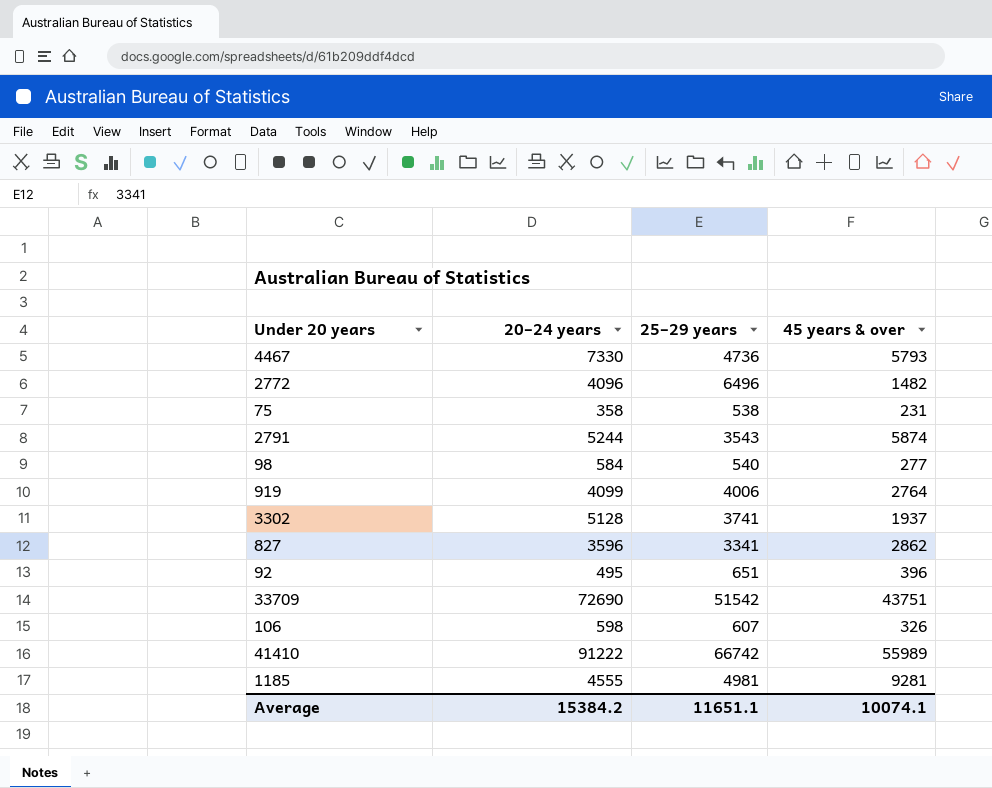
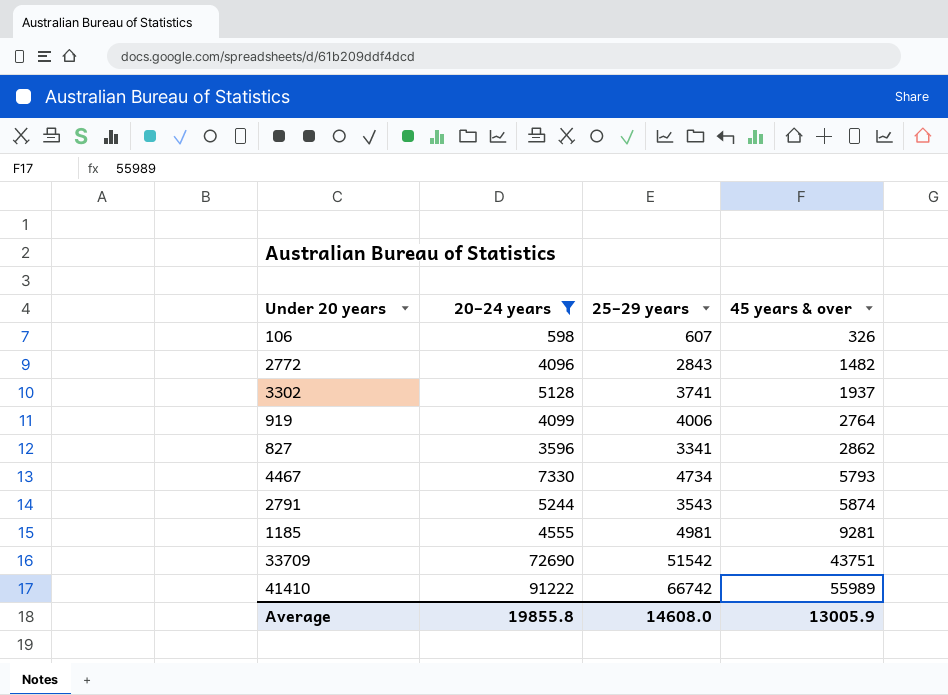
filter: none -> 20–24 years >= 598
row order: none -> 45 years & over ascending
2772 | 25–29 years: 6496 -> 2843
4467 | 25–29 years: 4736 -> 4734
Average | 20–24 years: 15384.2 -> 19855.8
Average | 25–29 years: 11651.1 -> 14608.0
Average | 45 years & over: 10074.1 -> 13005.9

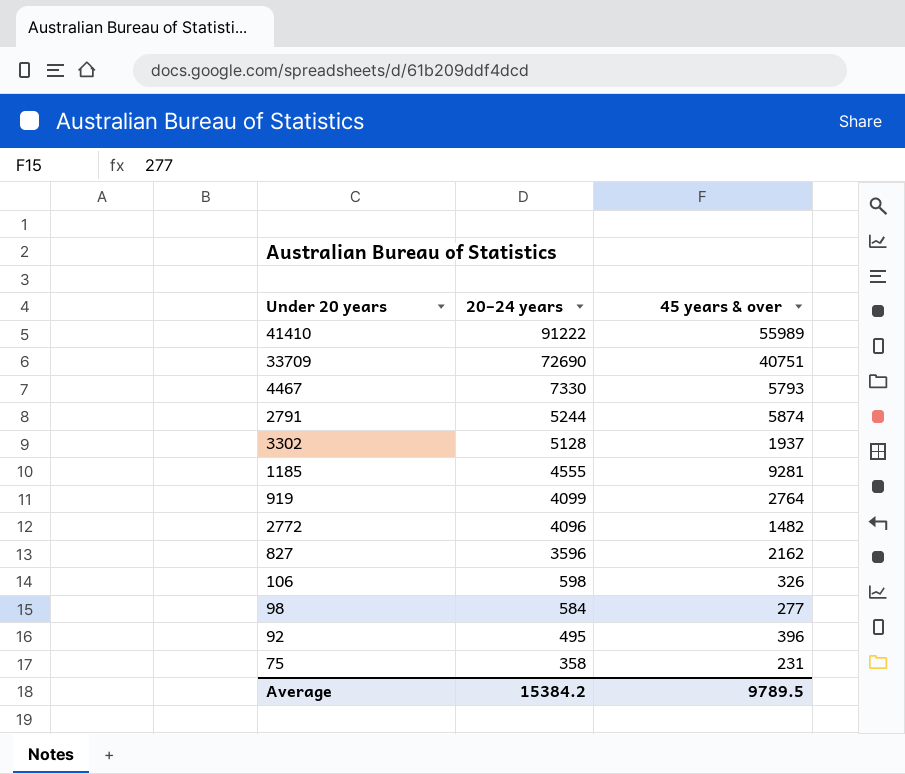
filter: 20–24 years >= 598 -> none
row order: 45 years & over ascending -> 20–24 years descending
column 25–29 years | position: 3 -> none
33709 | 45 years & over: 43751 -> 40751
827 | 45 years & over: 2862 -> 2162
Average | 20–24 years: 19855.8 -> 15384.2
Average | 45 years & over: 13005.9 -> 9789.5

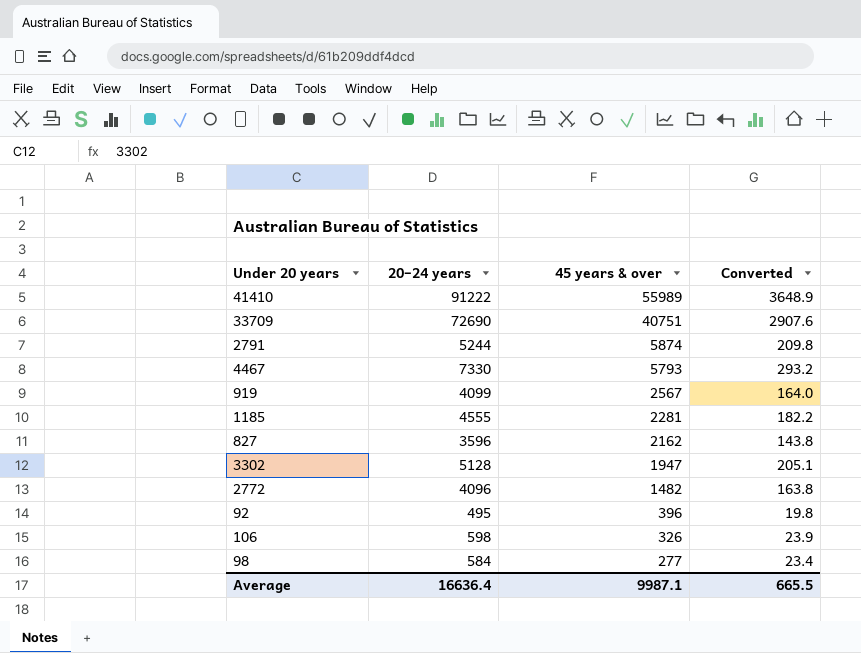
row order: 20–24 years descending -> 45 years & over descending
column Converted | formula: none -> [20–24 years] * 0.04
row 75: 358 | 231 -> none
919 | 45 years & over: 2764 -> 2567
1185 | 45 years & over: 9281 -> 2281
3302 | 45 years & over: 1937 -> 1947
Average | 20–24 years: 15384.2 -> 16636.4
Average | 45 years & over: 9789.5 -> 9987.1

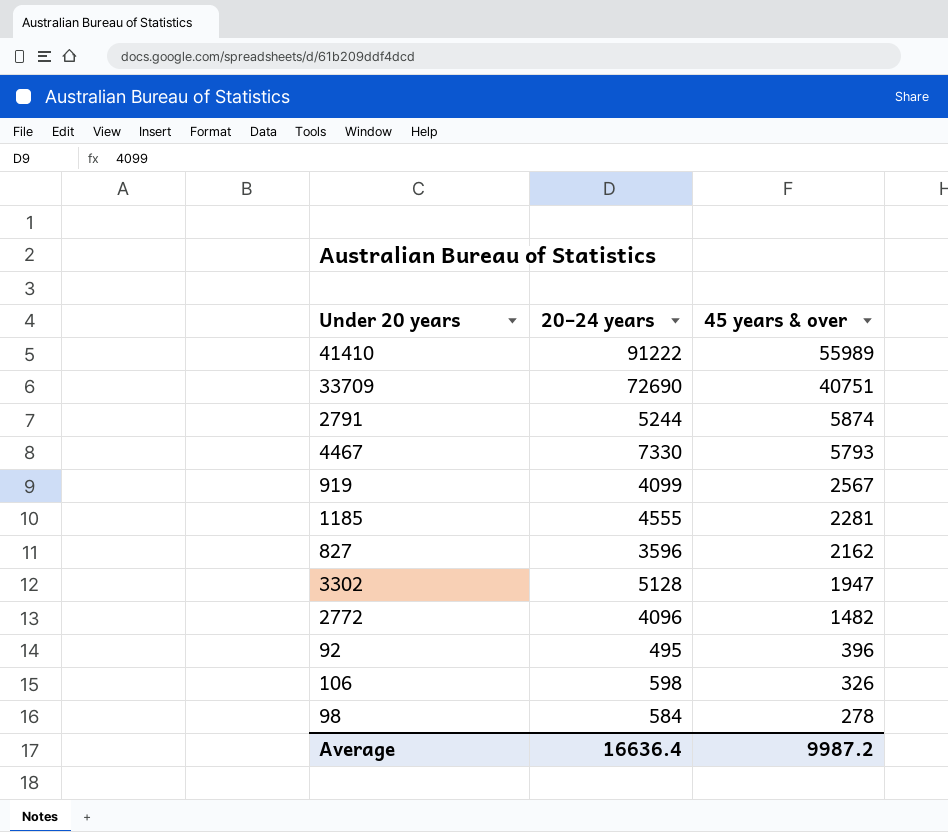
column Converted | formula: [20–24 years] * 0.04 -> none
98 | 45 years & over: 277 -> 278
Average | 45 years & over: 9987.1 -> 9987.2

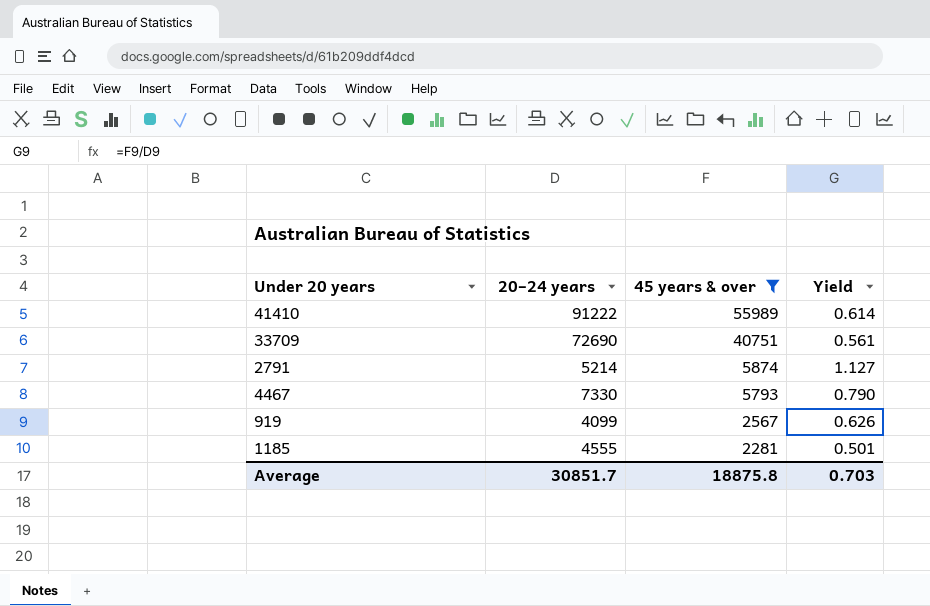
filter: none -> 45 years & over >= 2281
column Yield | formula: none -> [45 years & over] / [20–24 years]
2791 | 20–24 years: 5244 -> 5214
Average | 20–24 years: 16636.4 -> 30851.7
Average | 45 years & over: 9987.2 -> 18875.8

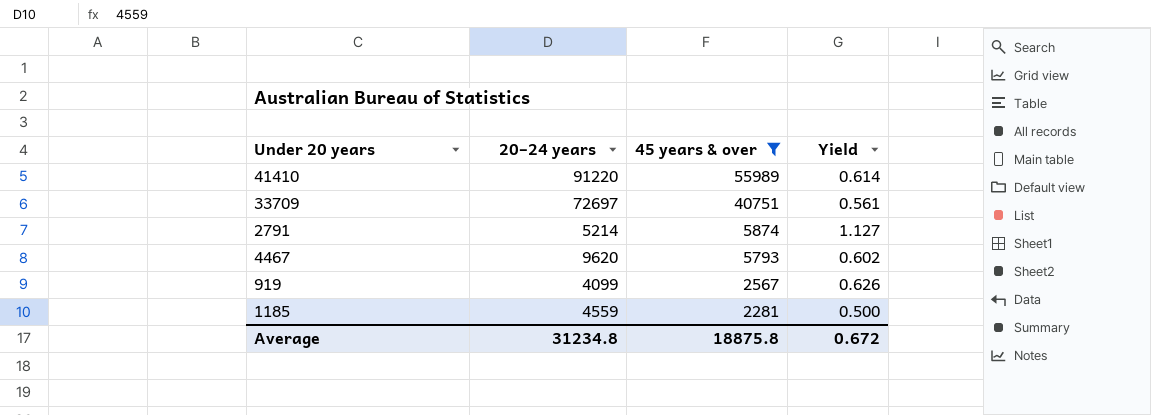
41410 | 20–24 years: 91222 -> 91220
33709 | 20–24 years: 72690 -> 72697
4467 | 20–24 years: 7330 -> 9620
4467 | Yield: 0.790 -> 0.602
1185 | 20–24 years: 4555 -> 4559
1185 | Yield: 0.501 -> 0.500
Average | 20–24 years: 30851.7 -> 31234.8
Average | Yield: 0.703 -> 0.672

